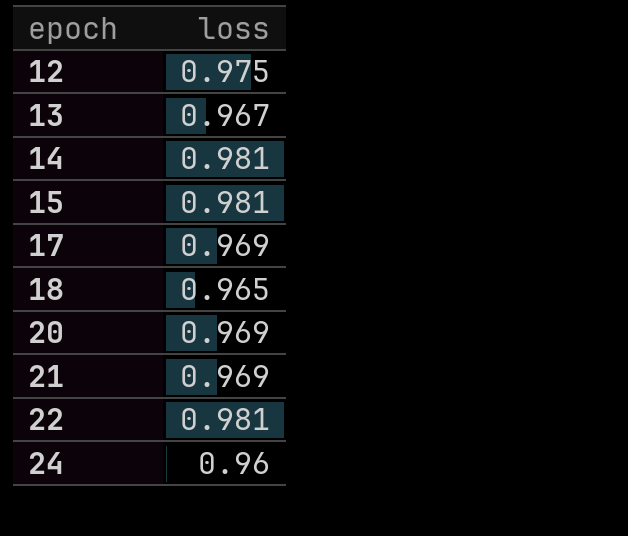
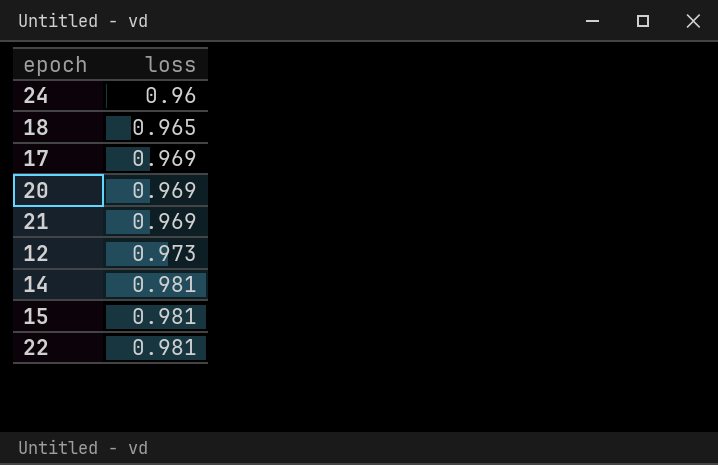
row order: epoch ascending -> loss ascending
row 13: 0.967 -> none
12 | loss: 0.975 -> 0.973

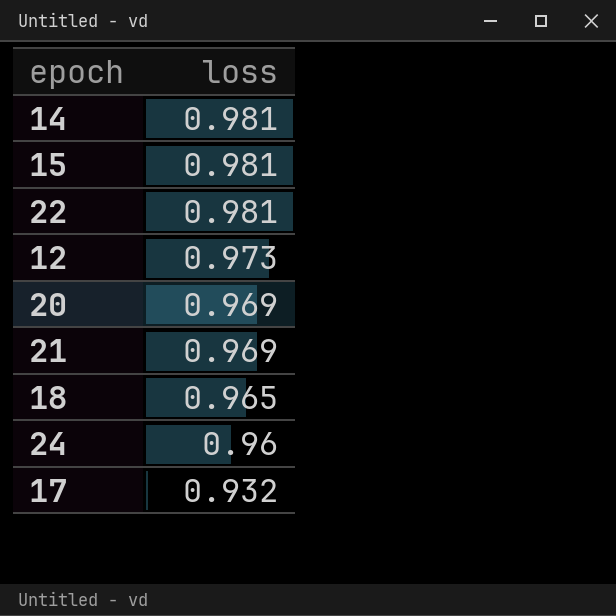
row order: loss ascending -> loss descending
17 | loss: 0.969 -> 0.932

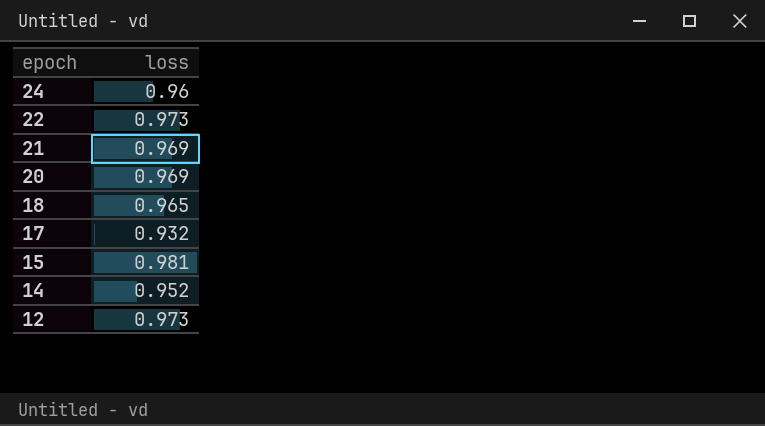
row order: loss descending -> epoch descending
22 | loss: 0.981 -> 0.973
14 | loss: 0.981 -> 0.952

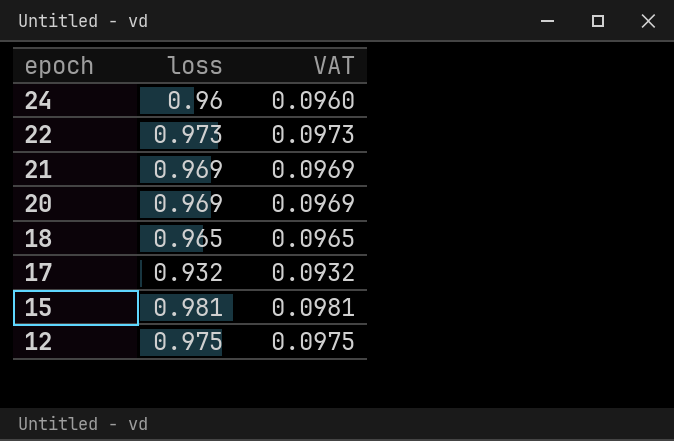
column VAT | formula: none -> [loss] * 0.1
row 14: 0.952 -> none
12 | loss: 0.973 -> 0.975

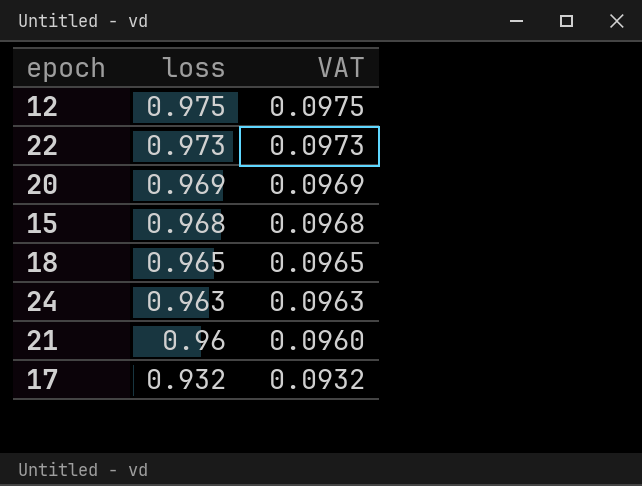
row order: epoch descending -> loss descending
15 | loss: 0.981 -> 0.968
15 | VAT: 0.0981 -> 0.0968
24 | loss: 0.96 -> 0.963
24 | VAT: 0.0960 -> 0.0963
21 | loss: 0.969 -> 0.96
21 | VAT: 0.0969 -> 0.0960

